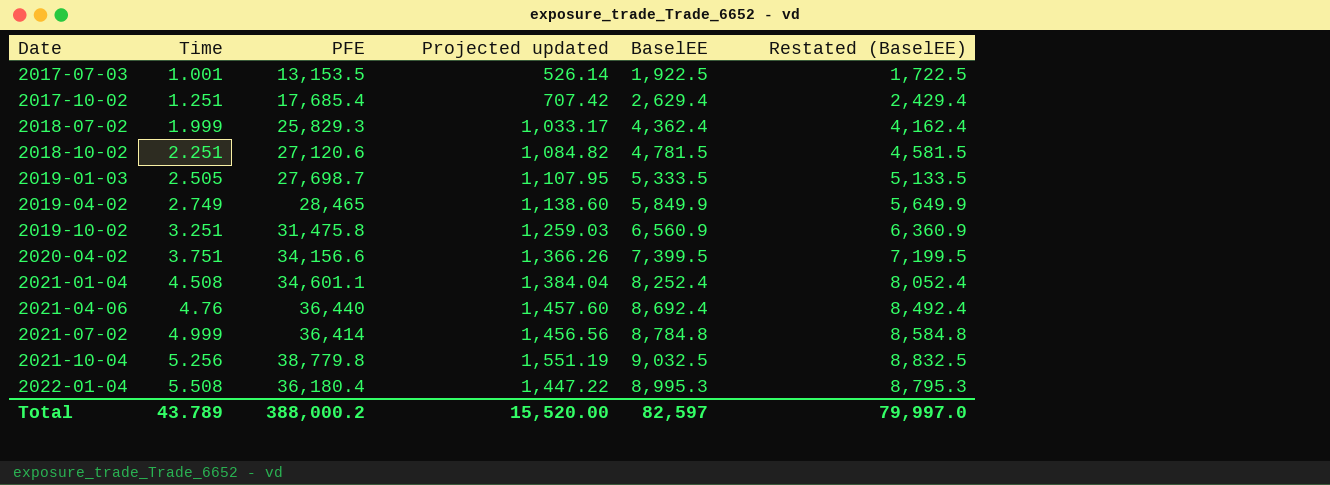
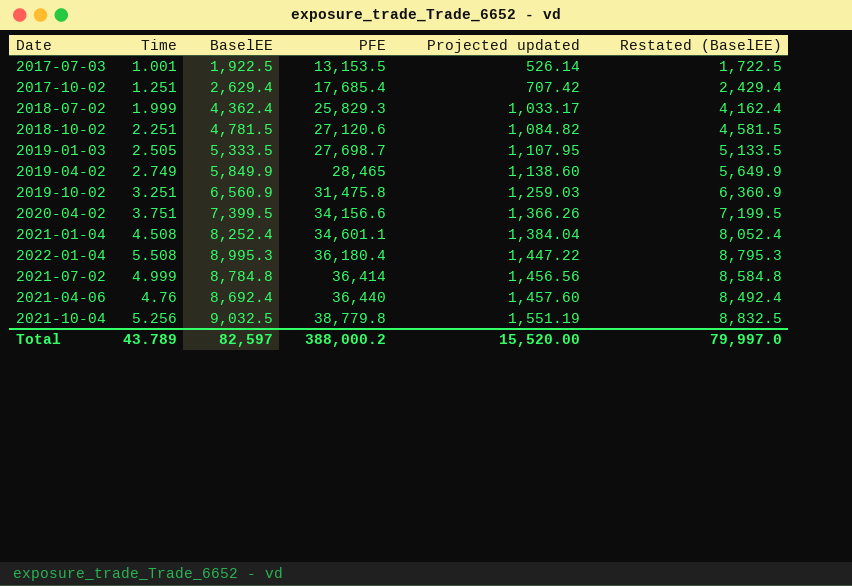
row order: Date ascending -> PFE ascending
column BaselEE | position: 5 -> 3

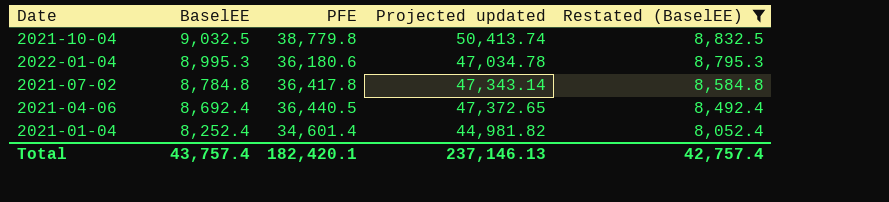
filter: none -> Restated (BaselEE) >= 8,052.4
row order: PFE ascending -> BaselEE descending
column Time | position: 2 -> none
column Projected updated | formula: [PFE] * 0.04 -> [PFE] * 1.3
2022-01-04 | PFE: 36,180.4 -> 36,180.6
2021-07-02 | PFE: 36,414 -> 36,417.8
2021-04-06 | PFE: 36,440 -> 36,440.5
2021-01-04 | PFE: 34,601.1 -> 34,601.4
Total | BaselEE: 82,597 -> 43,757.4
Total | PFE: 388,000.2 -> 182,420.1
Total | Projected updated: 15,520.00 -> 237,146.13
Total | Restated (BaselEE): 79,997.0 -> 42,757.4

